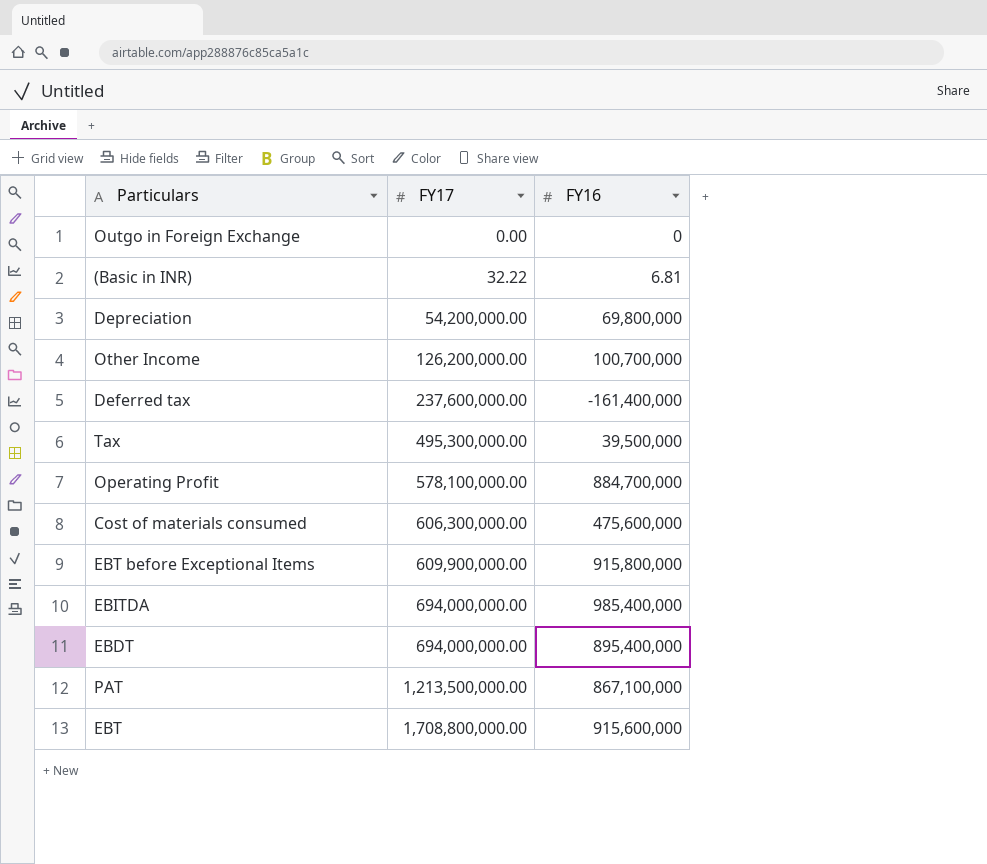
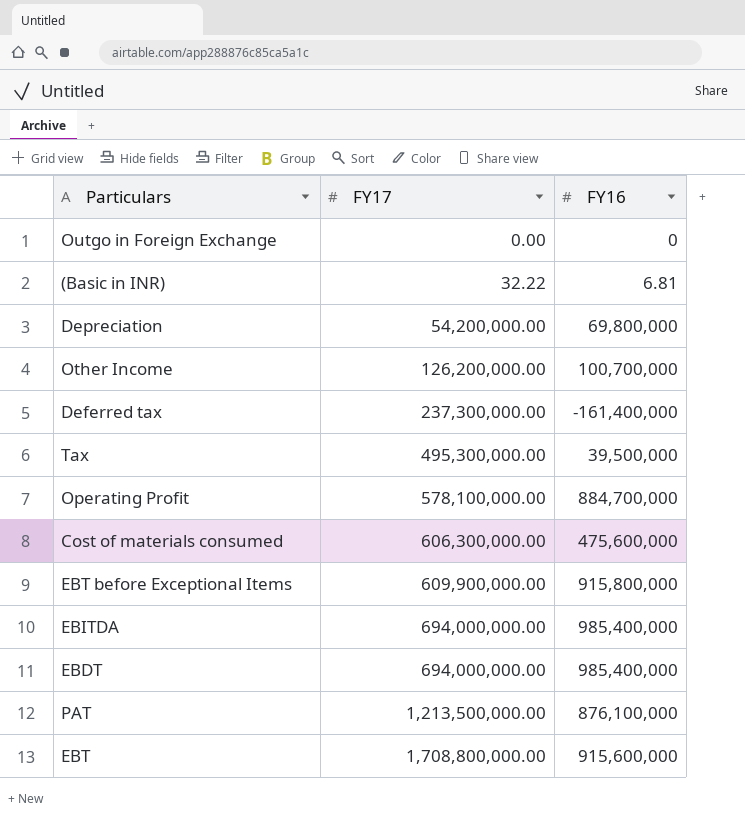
Deferred tax | FY17: 237,600,000.00 -> 237,300,000.00
EBDT | FY16: 895,400,000 -> 985,400,000
PAT | FY16: 867,100,000 -> 876,100,000

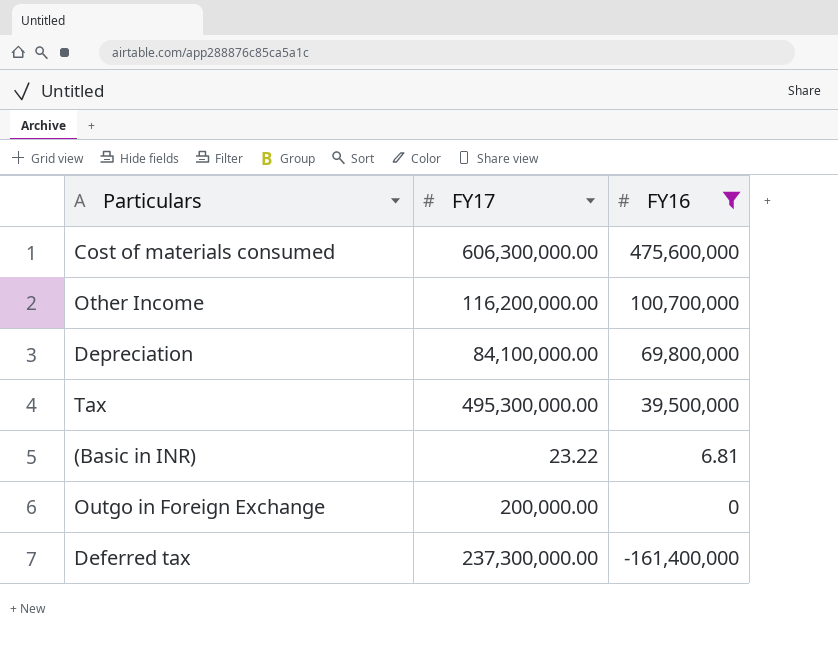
filter: none -> FY16 <= 475,600,000
row order: FY17 ascending -> FY16 descending
Other Income | FY17: 126,200,000.00 -> 116,200,000.00
Depreciation | FY17: 54,200,000.00 -> 84,100,000.00
(Basic in INR) | FY17: 32.22 -> 23.22
Outgo in Foreign Exchange | FY17: 0.00 -> 200,000.00

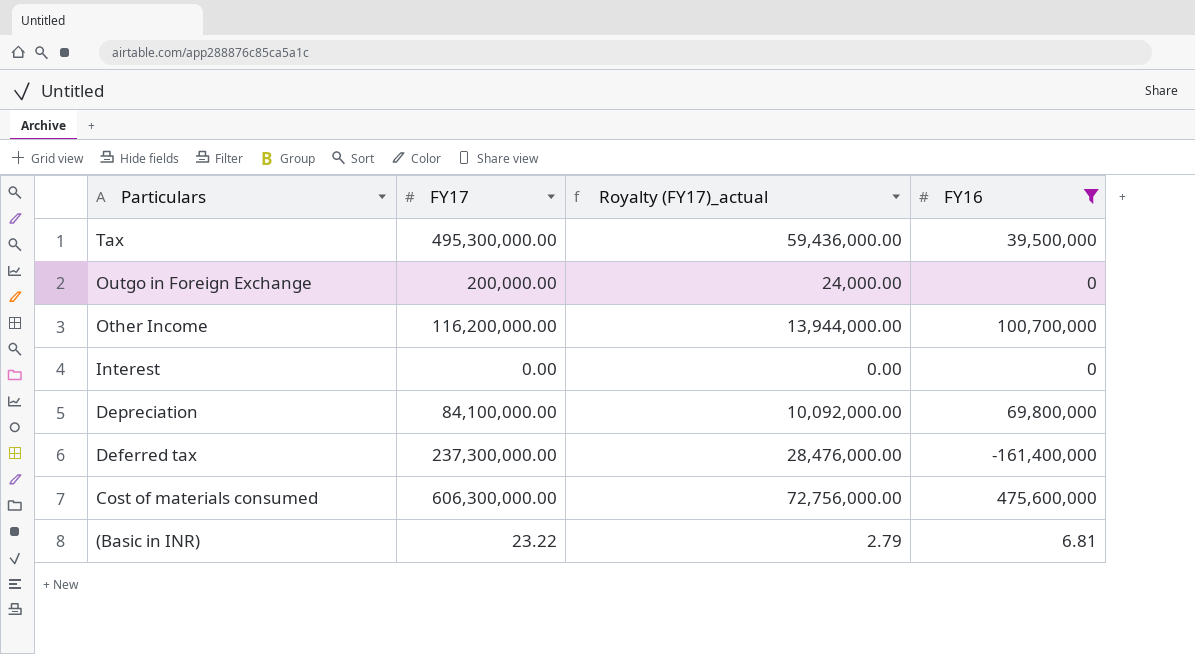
row order: FY16 descending -> Particulars descending
column Royalty (FY17)_actual | formula: none -> [FY17] * 0.12
row Interest: none -> 0.00 | 0.00 | 0

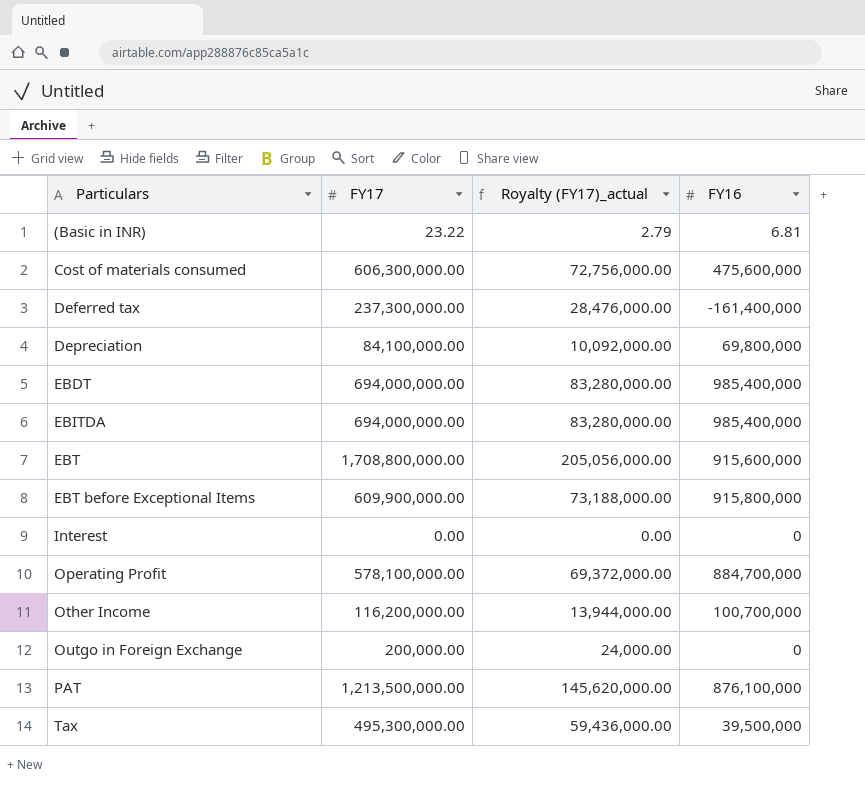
filter: FY16 <= 475,600,000 -> none
row order: Particulars descending -> Particulars ascending

